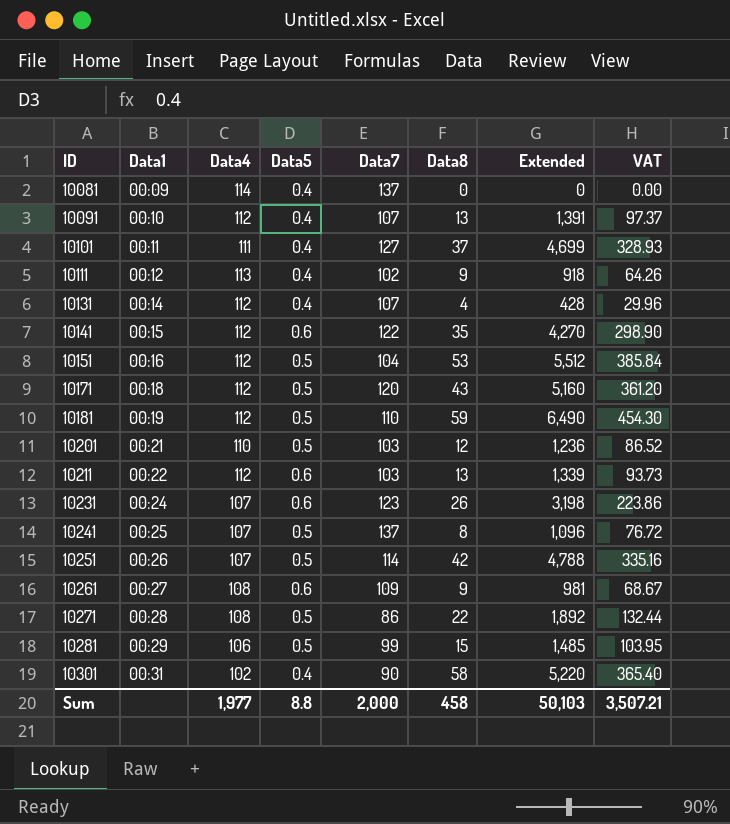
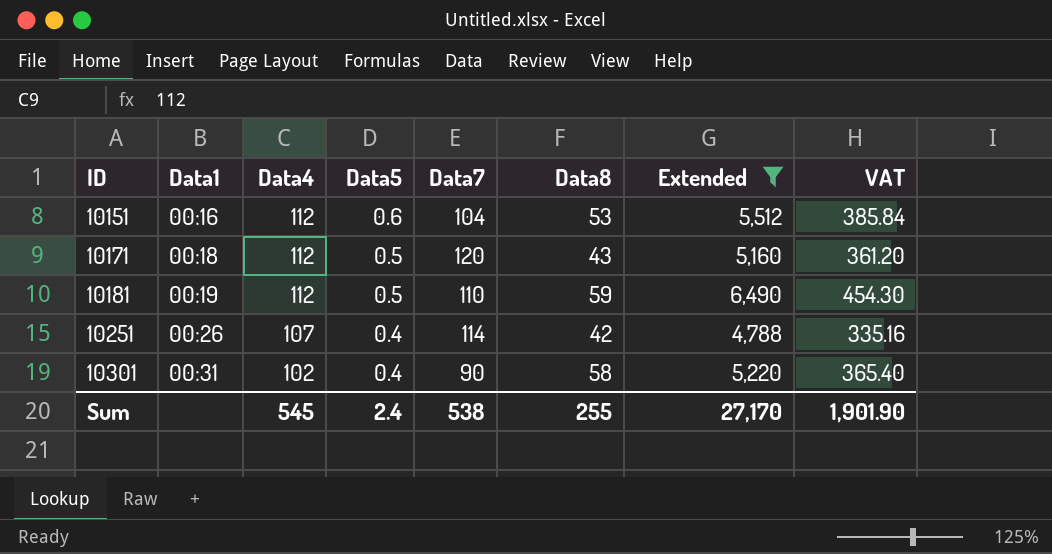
filter: none -> Extended >= 4,788
10151 | Data5: 0.5 -> 0.6
10251 | Data5: 0.5 -> 0.4
Sum | Data4: 1,977 -> 545
Sum | Data5: 8.8 -> 2.4
Sum | Data7: 2,000 -> 538
Sum | Data8: 458 -> 255
Sum | Extended: 50,103 -> 27,170
Sum | VAT: 3,507.21 -> 1,901.90

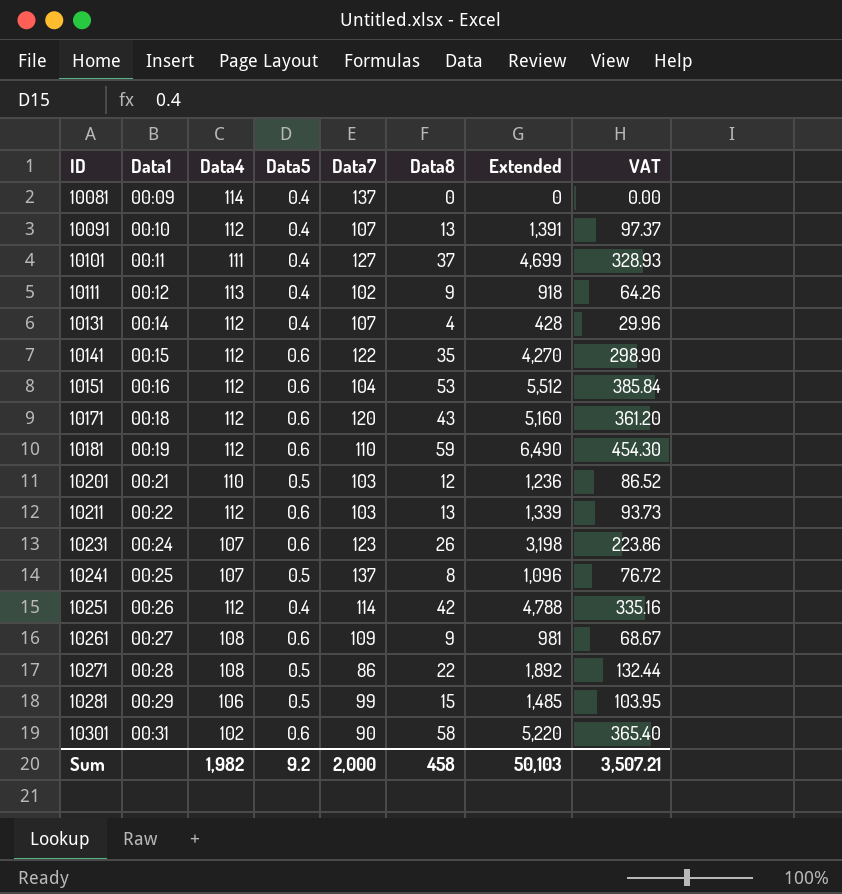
filter: Extended >= 4,788 -> none
10171 | Data5: 0.5 -> 0.6
10181 | Data5: 0.5 -> 0.6
10251 | Data4: 107 -> 112
10301 | Data5: 0.4 -> 0.6
Sum | Data4: 545 -> 1,982
Sum | Data5: 2.4 -> 9.2
Sum | Data7: 538 -> 2,000
Sum | Data8: 255 -> 458
Sum | Extended: 27,170 -> 50,103
Sum | VAT: 1,901.90 -> 3,507.21

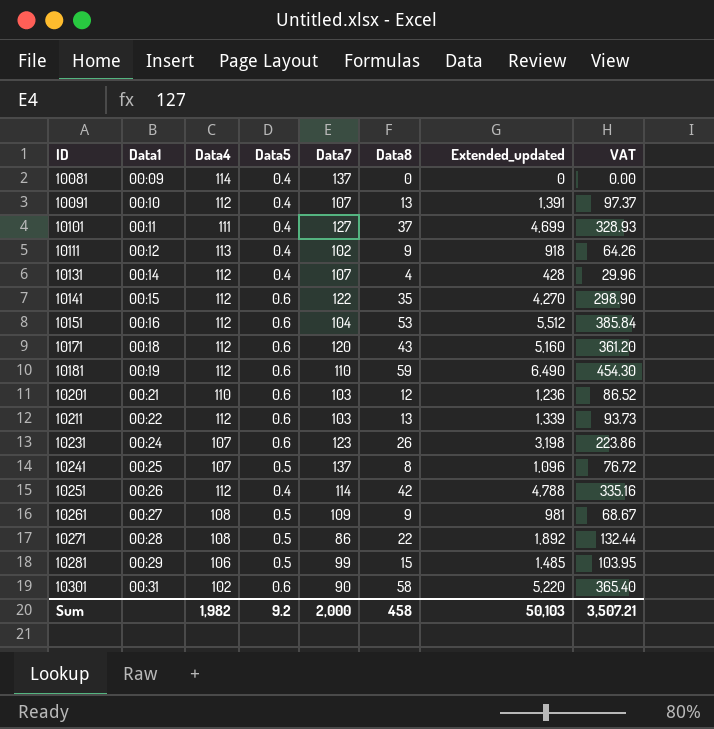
column name: Extended -> Extended_updated
10201 | Data5: 0.5 -> 0.6
10261 | Data5: 0.6 -> 0.5

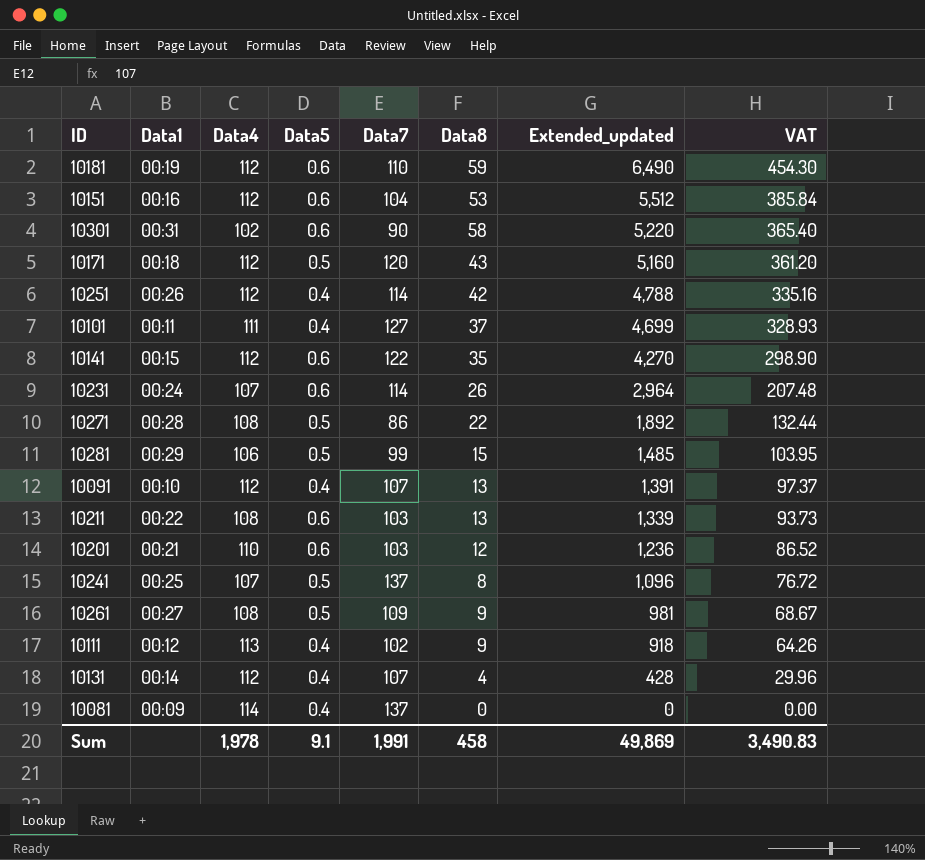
row order: ID ascending -> Extended_updated descending
10171 | Data5: 0.6 -> 0.5
10231 | Data7: 123 -> 114
10231 | Extended_updated: 3,198 -> 2,964
10231 | VAT: 223.86 -> 207.48
10211 | Data4: 112 -> 108
Sum | Data4: 1,982 -> 1,978
Sum | Data5: 9.2 -> 9.1
Sum | Data7: 2,000 -> 1,991
Sum | Extended_updated: 50,103 -> 49,869
Sum | VAT: 3,507.21 -> 3,490.83

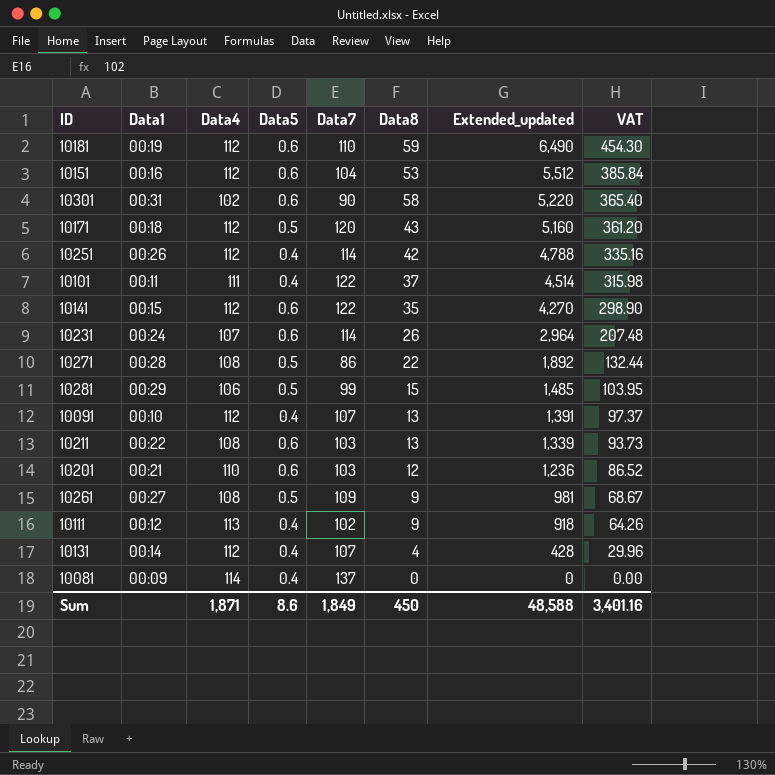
row 10241: 00:25 | 107 | 0.5 | 137 | 8 | 1,096 | 76.72 -> none
10101 | Data7: 127 -> 122
10101 | Extended_updated: 4,699 -> 4,514
10101 | VAT: 328.93 -> 315.98
Sum | Data4: 1,978 -> 1,871
Sum | Data5: 9.1 -> 8.6
Sum | Data7: 1,991 -> 1,849
Sum | Data8: 458 -> 450
Sum | Extended_updated: 49,869 -> 48,588
Sum | VAT: 3,490.83 -> 3,401.16

